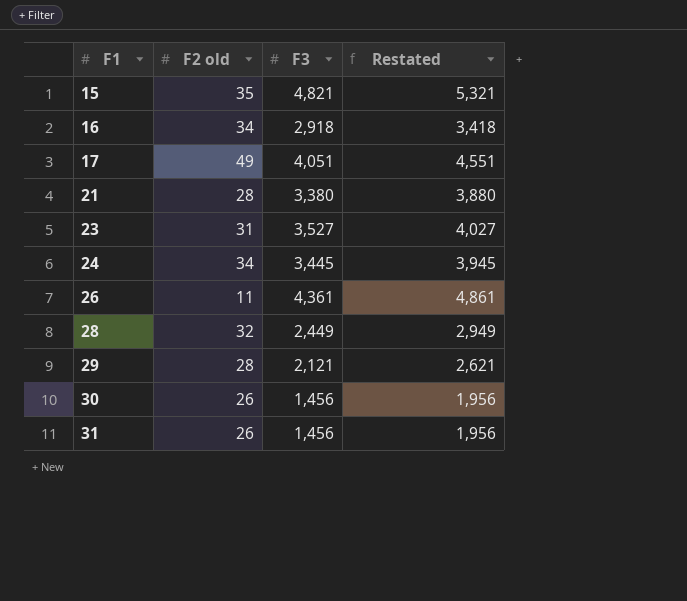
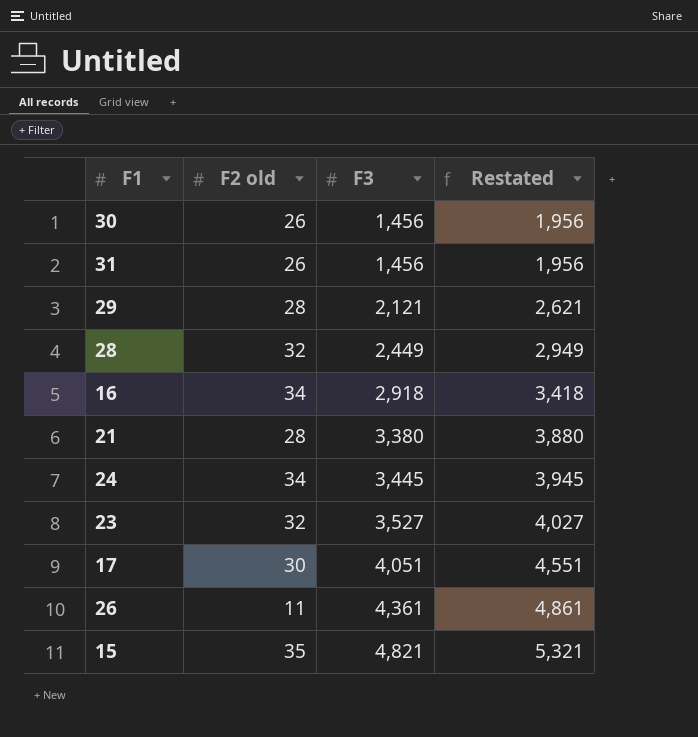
row order: F1 ascending -> F3 ascending
23 | F2 old: 31 -> 32
17 | F2 old: 49 -> 30

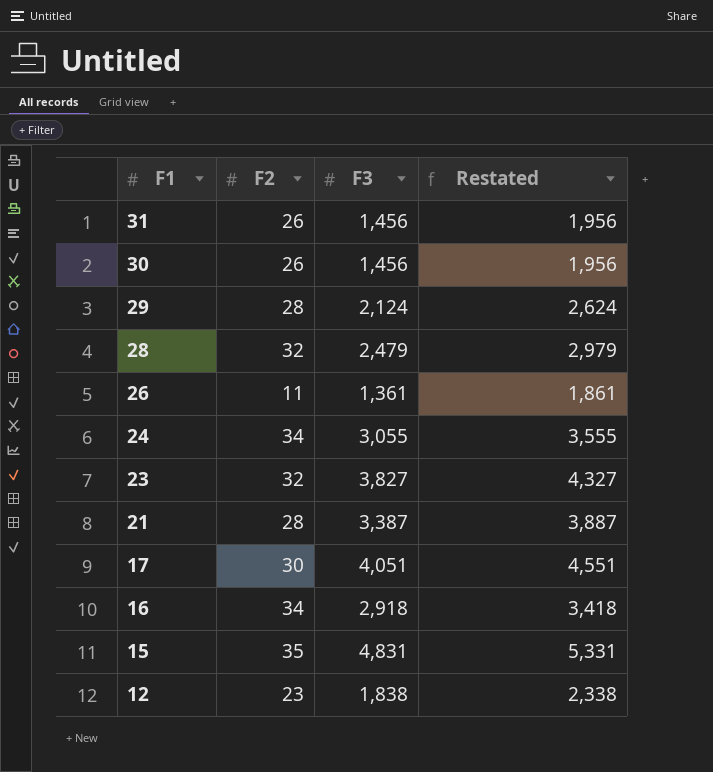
row order: F3 ascending -> F1 descending
column name: F2 old -> F2
29 | F3: 2,121 -> 2,124
29 | Restated: 2,621 -> 2,624
28 | F3: 2,449 -> 2,479
28 | Restated: 2,949 -> 2,979
26 | F3: 4,361 -> 1,361
26 | Restated: 4,861 -> 1,861
24 | F3: 3,445 -> 3,055
24 | Restated: 3,945 -> 3,555
23 | F3: 3,527 -> 3,827
23 | Restated: 4,027 -> 4,327
21 | F3: 3,380 -> 3,387
21 | Restated: 3,880 -> 3,887
15 | F3: 4,821 -> 4,831
15 | Restated: 5,321 -> 5,331
row 12: none -> 23 | 1,838 | 2,338

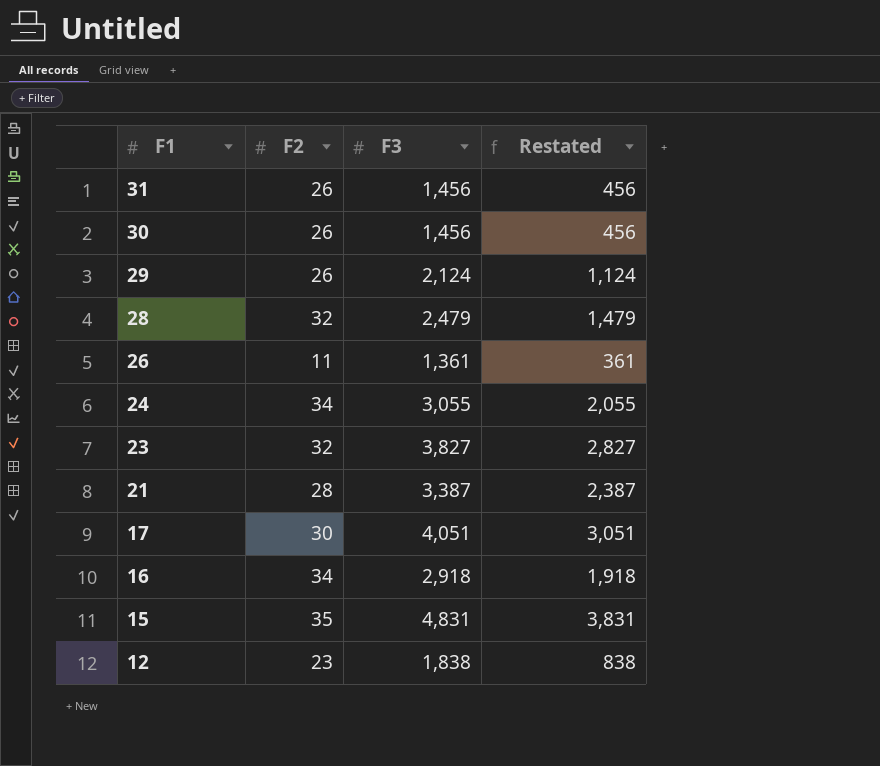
column Restated | formula: [F3] + 500 -> [F3] - 1000
29 | F2: 28 -> 26

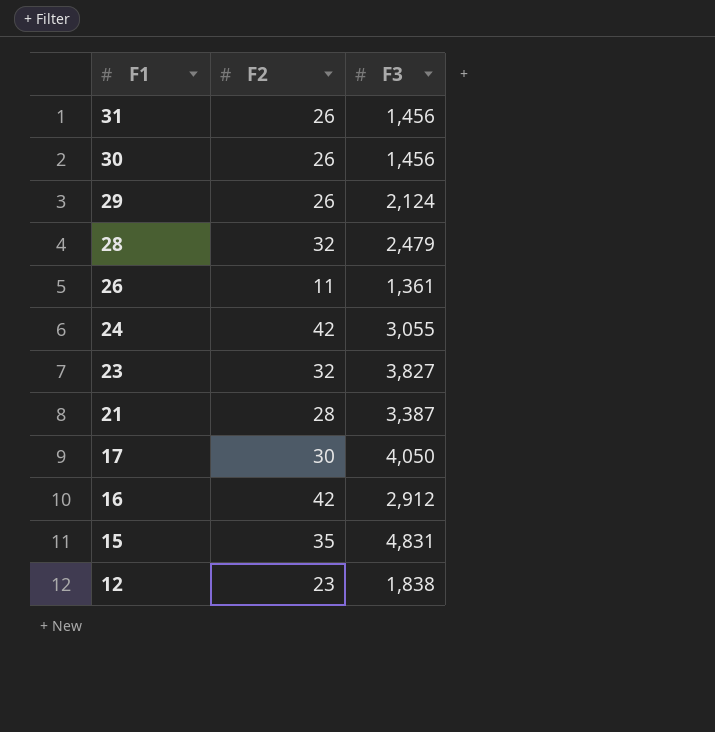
column Restated | formula: [F3] - 1000 -> none
24 | F2: 34 -> 42
17 | F3: 4,051 -> 4,050
16 | F2: 34 -> 42
16 | F3: 2,918 -> 2,912

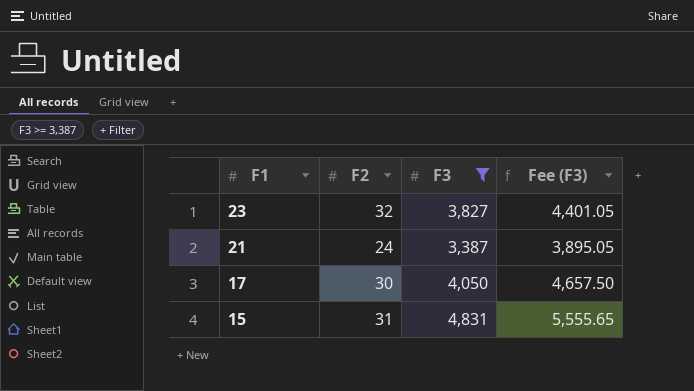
filter: none -> F3 >= 3,387
column Fee (F3) | formula: none -> [F3] * 1.15
21 | F2: 28 -> 24
15 | F2: 35 -> 31

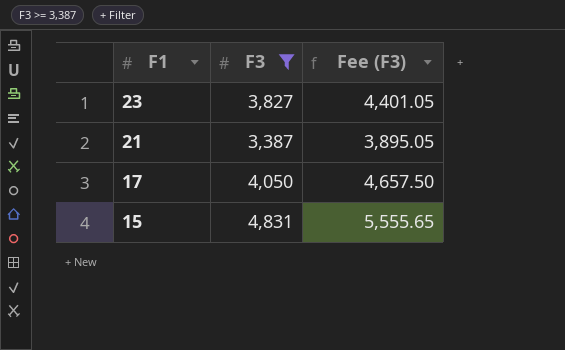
column F2 | position: 2 -> none

